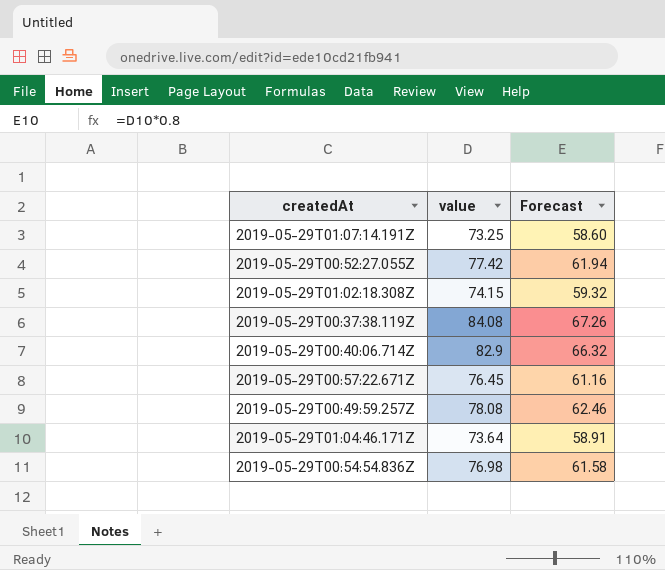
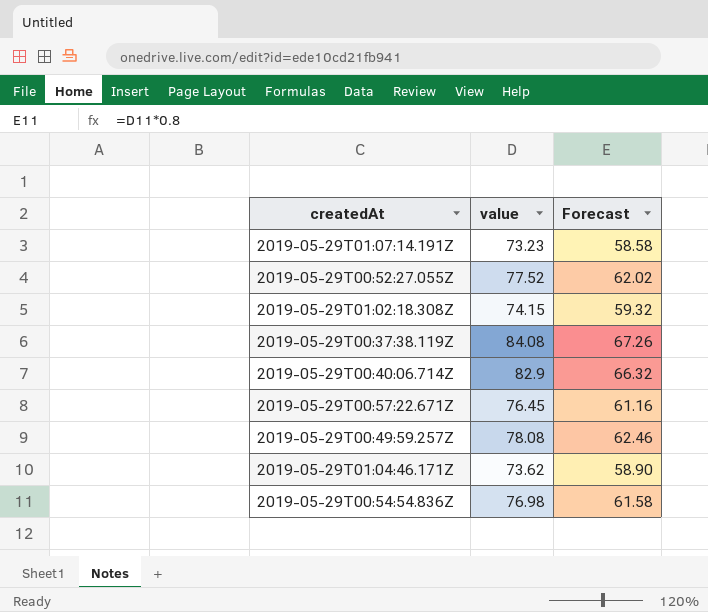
2019-05-29T01:07:14.191Z | value: 73.25 -> 73.23
2019-05-29T01:07:14.191Z | Forecast: 58.60 -> 58.58
2019-05-29T00:52:27.055Z | value: 77.42 -> 77.52
2019-05-29T00:52:27.055Z | Forecast: 61.94 -> 62.02
2019-05-29T01:04:46.171Z | value: 73.64 -> 73.62
2019-05-29T01:04:46.171Z | Forecast: 58.91 -> 58.90

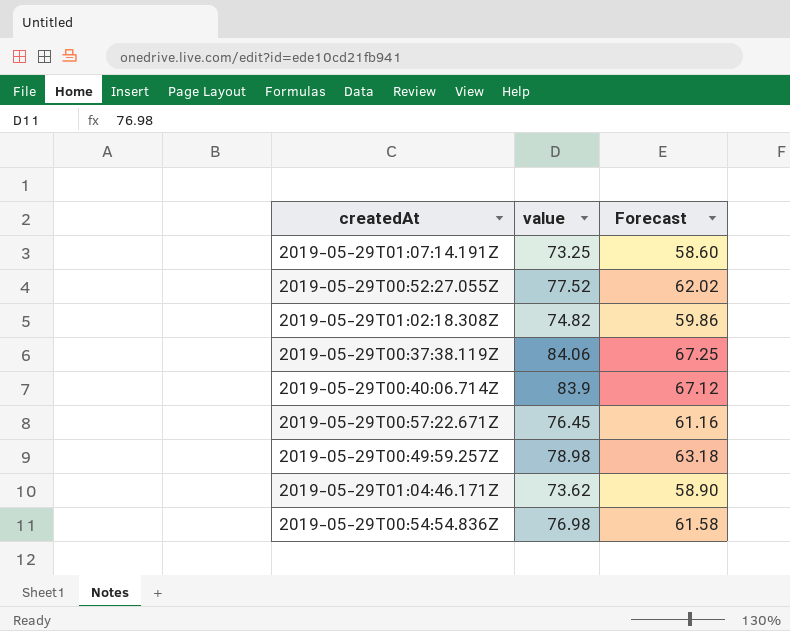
2019-05-29T01:07:14.191Z | value: 73.23 -> 73.25
2019-05-29T01:07:14.191Z | Forecast: 58.58 -> 58.60
2019-05-29T01:02:18.308Z | value: 74.15 -> 74.82
2019-05-29T01:02:18.308Z | Forecast: 59.32 -> 59.86
2019-05-29T00:37:38.119Z | value: 84.08 -> 84.06
2019-05-29T00:37:38.119Z | Forecast: 67.26 -> 67.25
2019-05-29T00:40:06.714Z | value: 82.9 -> 83.9
2019-05-29T00:40:06.714Z | Forecast: 66.32 -> 67.12
2019-05-29T00:49:59.257Z | value: 78.08 -> 78.98
2019-05-29T00:49:59.257Z | Forecast: 62.46 -> 63.18

